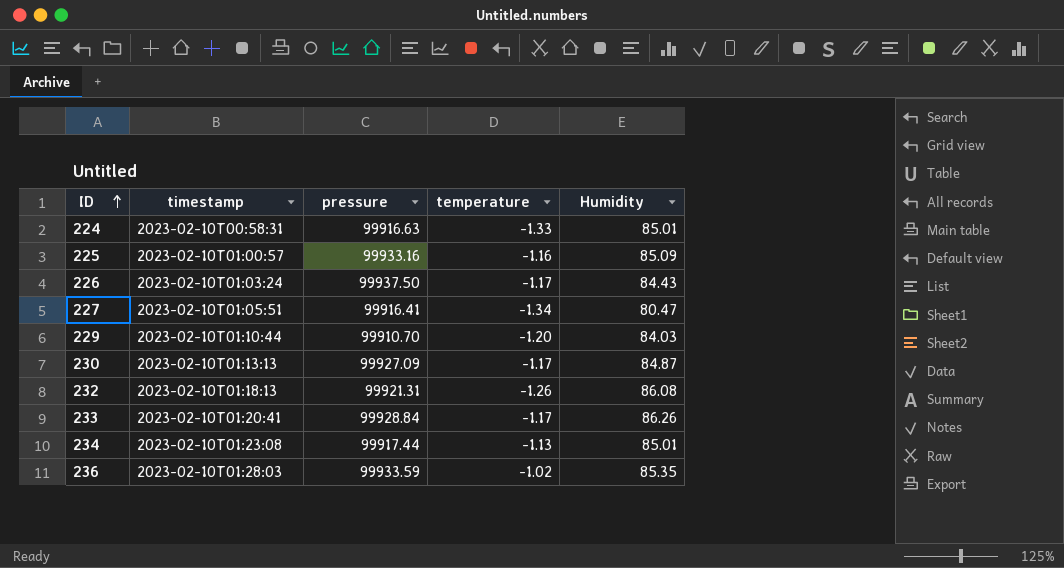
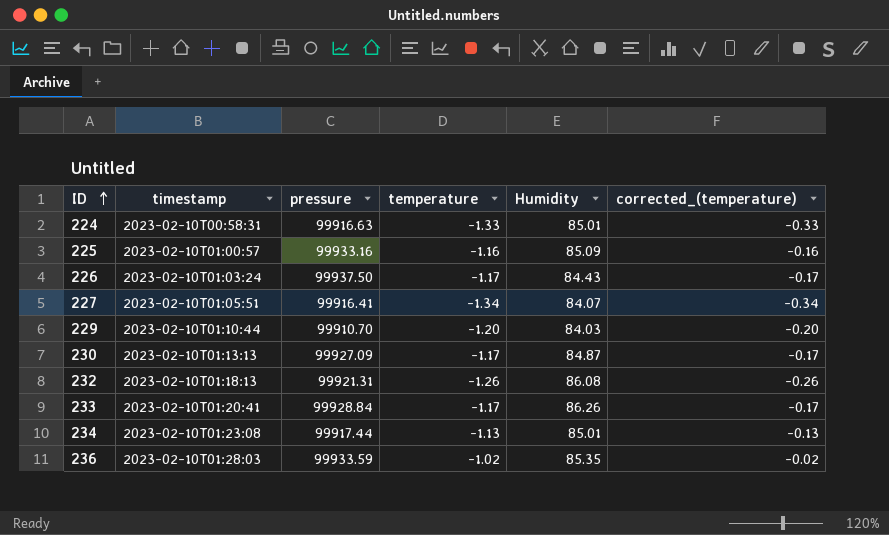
column corrected_(temperature) | formula: none -> [temperature] + 1
227 | Humidity: 80.47 -> 84.07

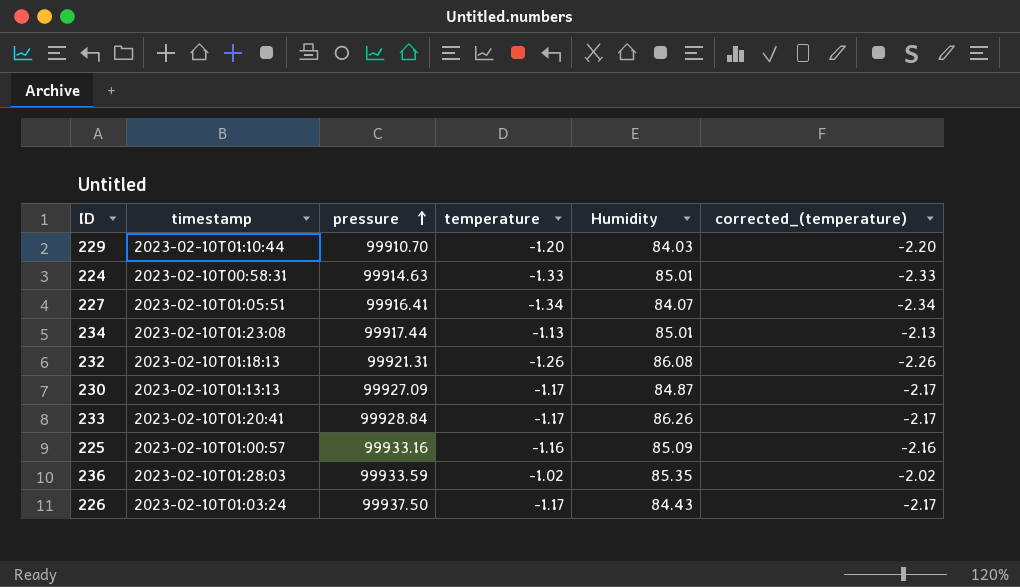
row order: ID ascending -> pressure ascending
column corrected_(temperature) | formula: [temperature] + 1 -> [temperature] - 1
224 | pressure: 99916.63 -> 99914.63

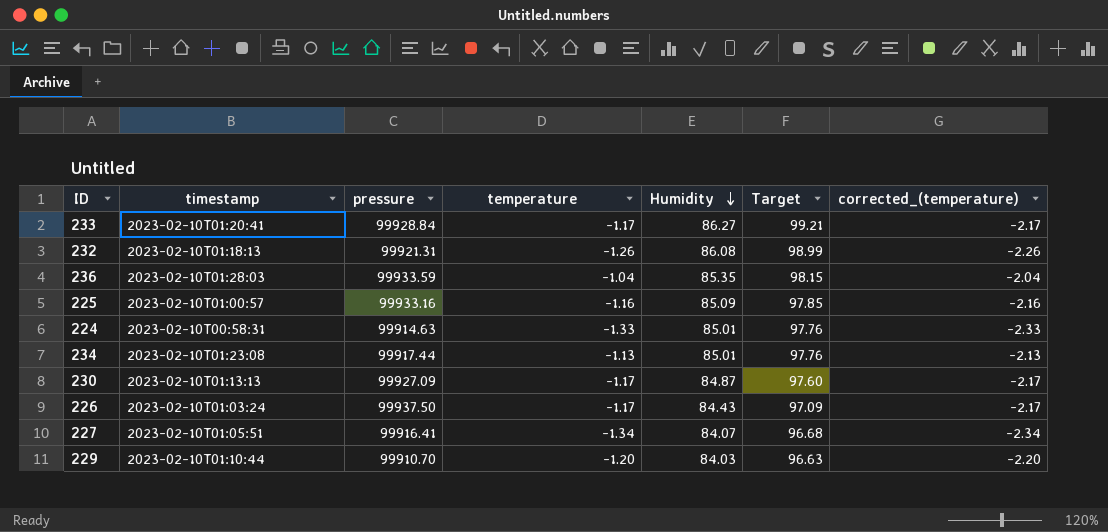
row order: pressure ascending -> Humidity descending
column Target | formula: none -> [Humidity] * 1.15
233 | Humidity: 86.26 -> 86.27
236 | temperature: -1.02 -> -1.04
236 | corrected_(temperature): -2.02 -> -2.04

